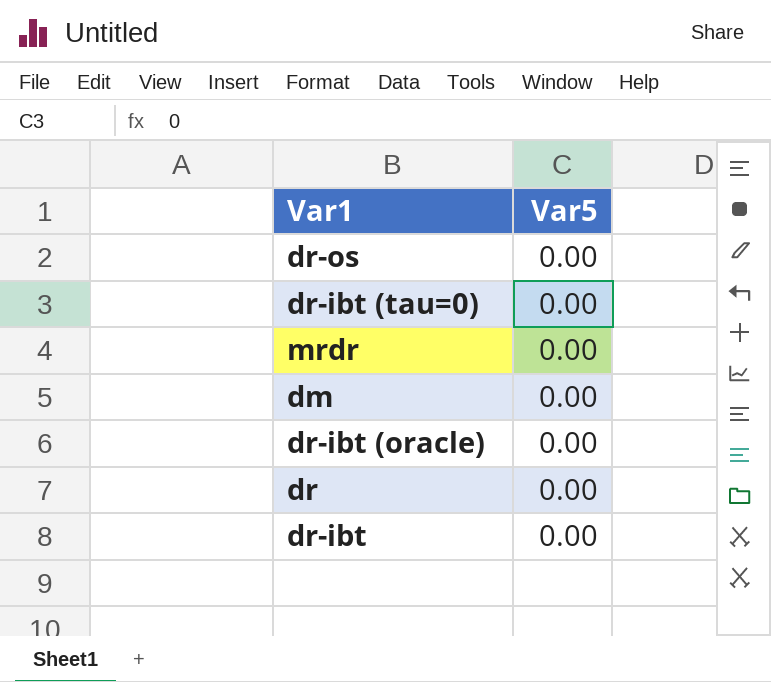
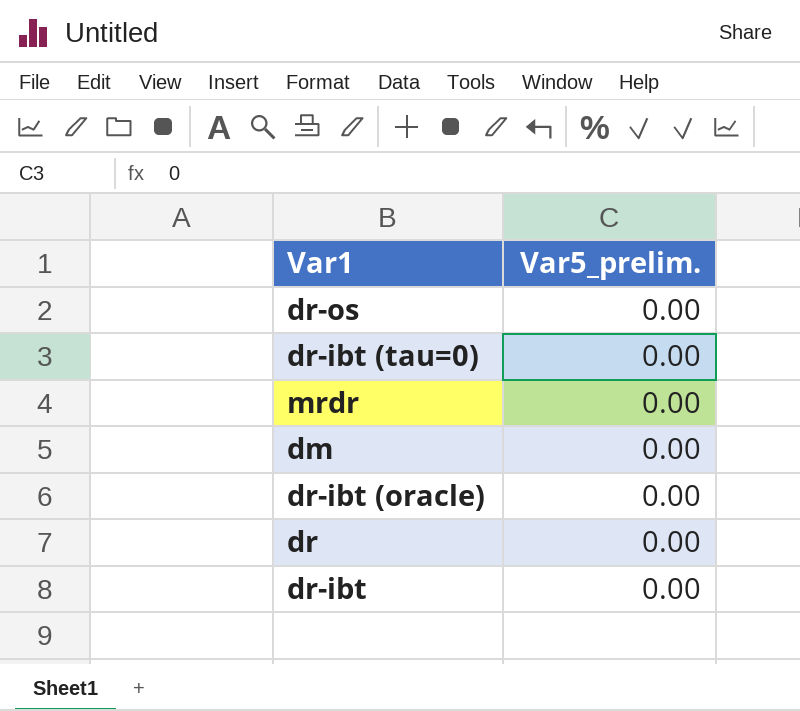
column name: Var5 -> Var5_prelim.

